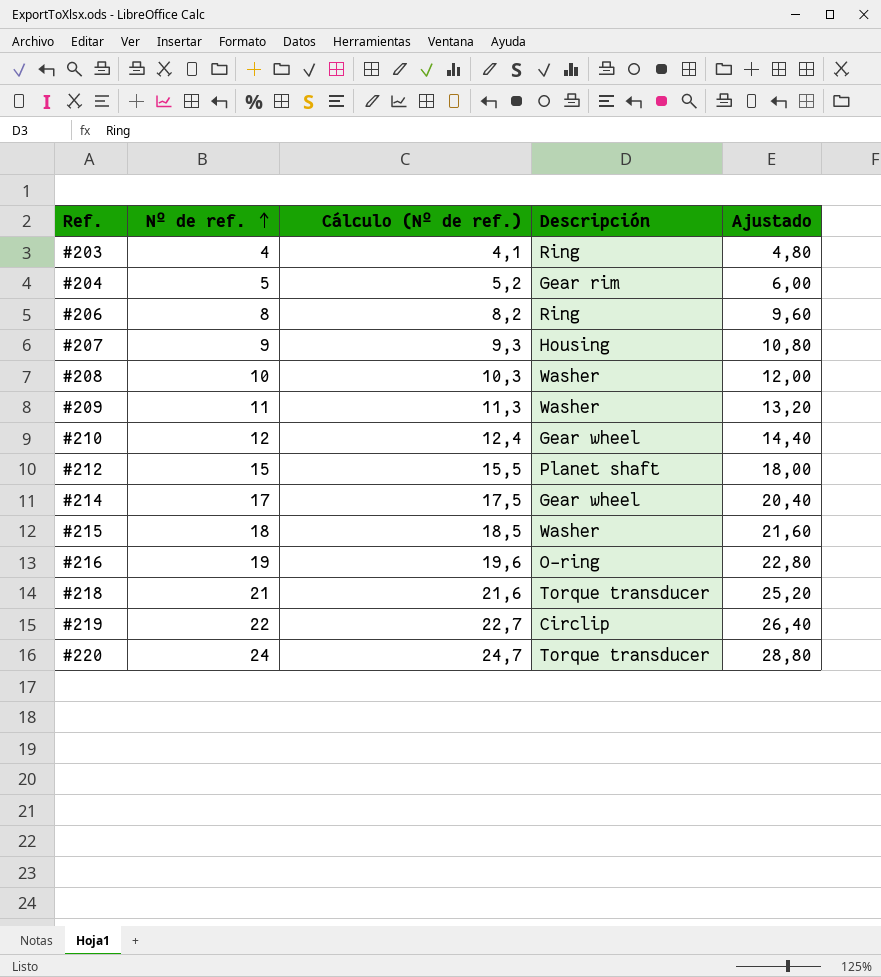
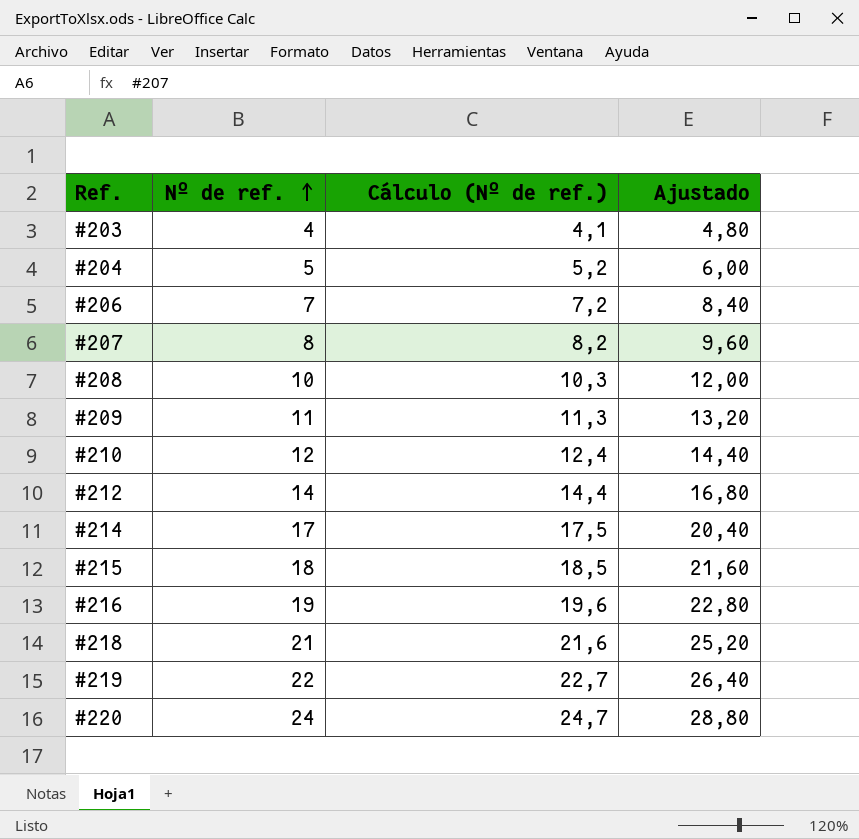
column Descripción | position: 4 -> none
#206 | Nº de ref.: 8 -> 7
#206 | Cálculo (Nº de ref.): 8,2 -> 7,2
#206 | Ajustado: 9,60 -> 8,40
#207 | Nº de ref.: 9 -> 8
#207 | Cálculo (Nº de ref.): 9,3 -> 8,2
#207 | Ajustado: 10,80 -> 9,60
#212 | Nº de ref.: 15 -> 14
#212 | Cálculo (Nº de ref.): 15,5 -> 14,4
#212 | Ajustado: 18,00 -> 16,80

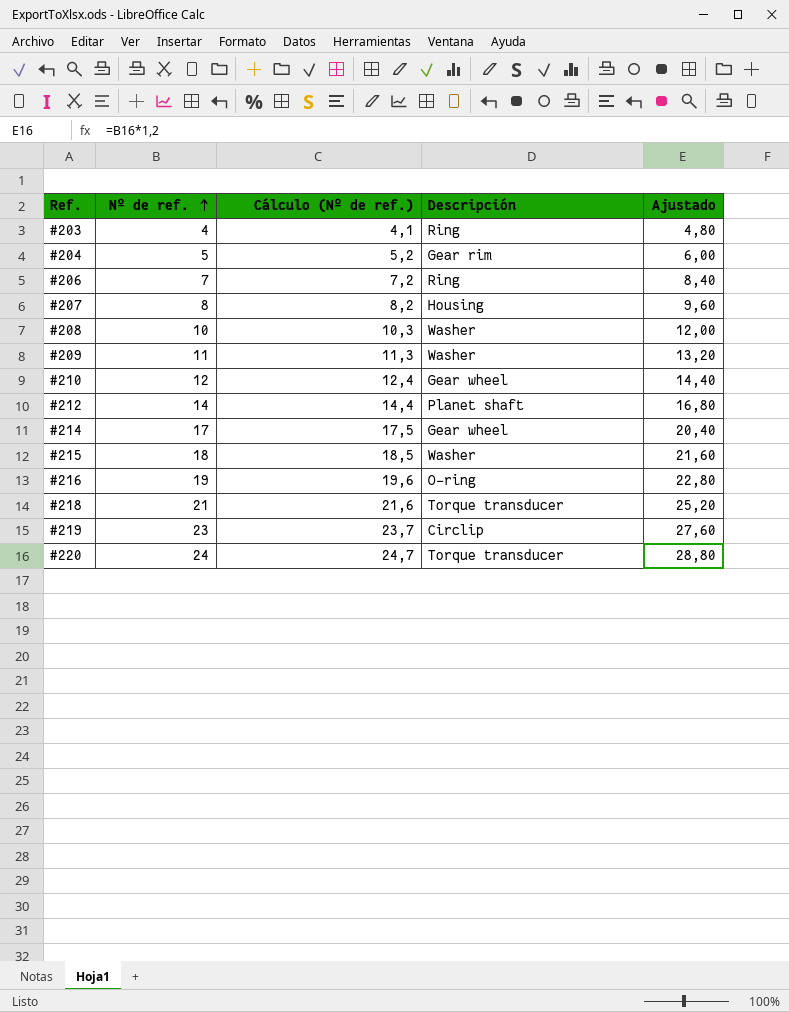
column Descripción | position: none -> 4
#219 | Nº de ref.: 22 -> 23
#219 | Cálculo (Nº de ref.): 22,7 -> 23,7
#219 | Ajustado: 26,40 -> 27,60

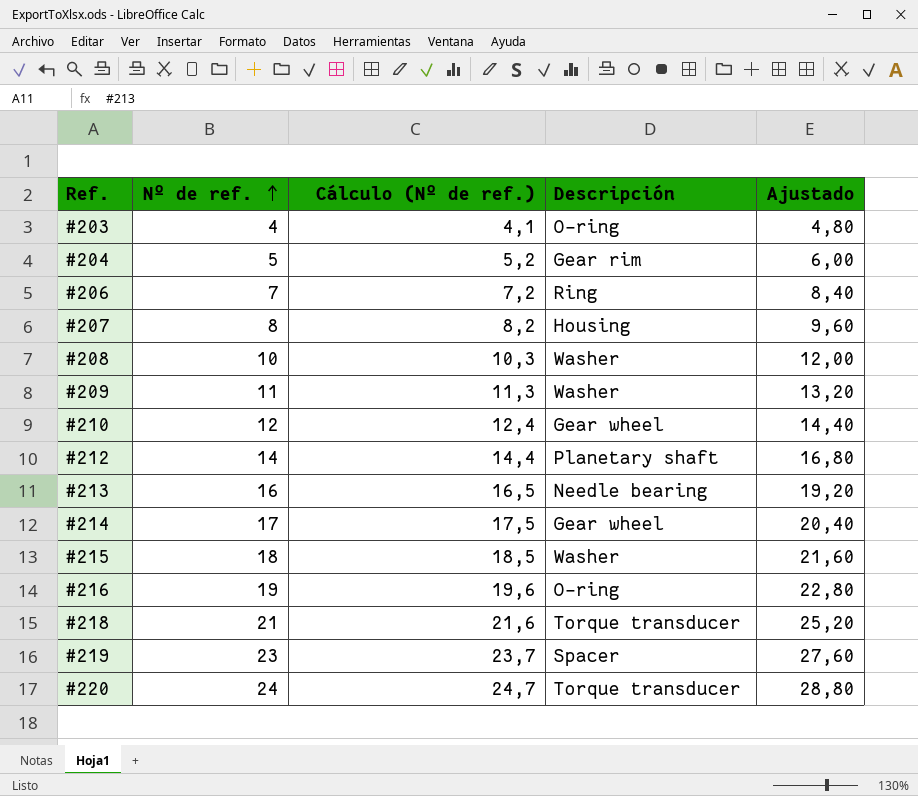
#203 | Descripción: Ring -> O-ring
#212 | Descripción: Planet shaft -> Planetary shaft
row #213: none -> 16 | 16,5 | Needle bearing | 19,20
#219 | Descripción: Circlip -> Spacer

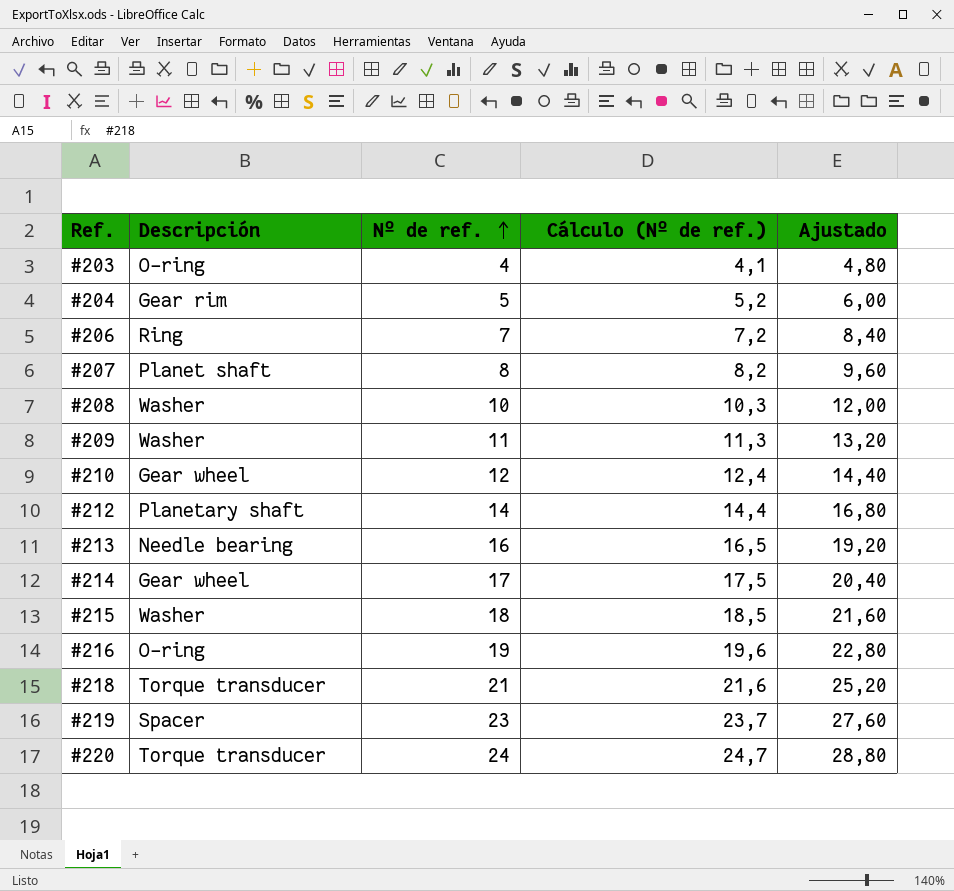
column Descripción | position: 4 -> 2
#207 | Descripción: Housing -> Planet shaft

